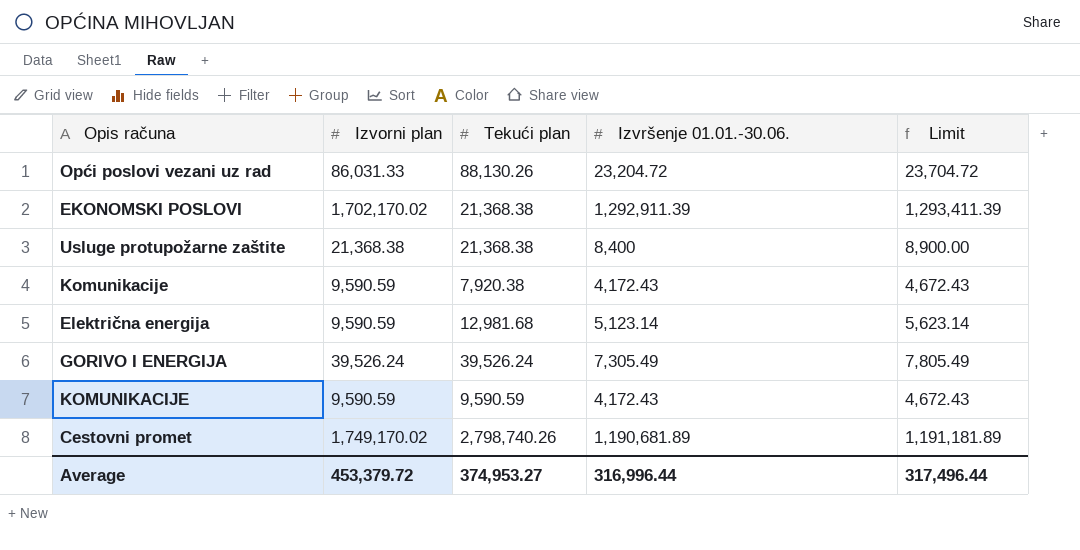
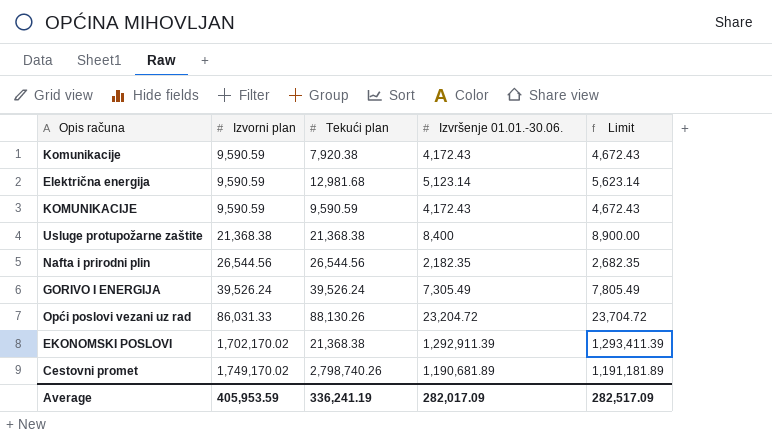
row order: none -> Izvorni plan ascending
row Nafta i prirodni plin: none -> 26,544.56 | 26,544.56 | 2,182.35 | 2,682.35
Average | Izvorni plan: 453,379.72 -> 405,953.59
Average | Tekući plan: 374,953.27 -> 336,241.19
Average | Izvršenje 01.01.-30.06.: 316,996.44 -> 282,017.09
Average | Limit: 317,496.44 -> 282,517.09

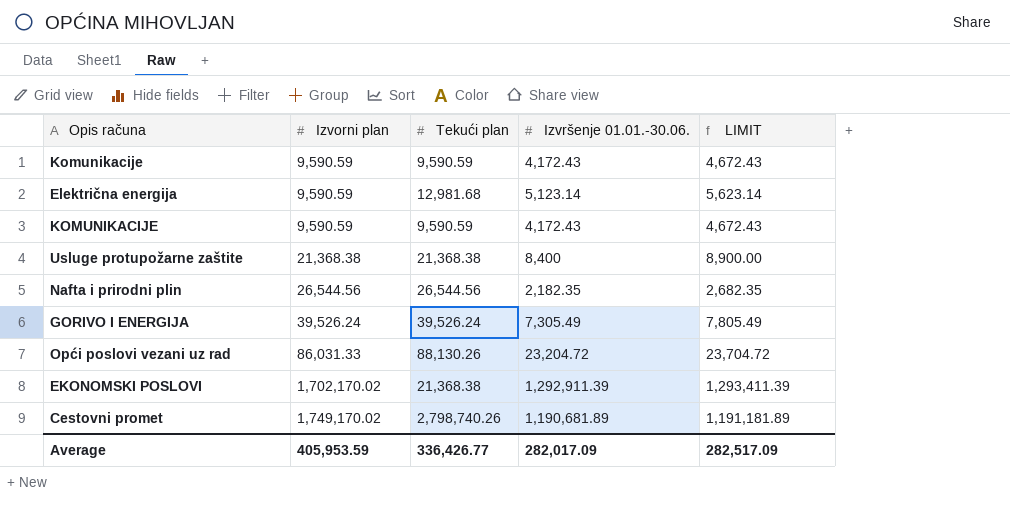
column name: Limit -> LIMIT
Komunikacije | Tekući plan: 7,920.38 -> 9,590.59
Average | Tekući plan: 336,241.19 -> 336,426.77

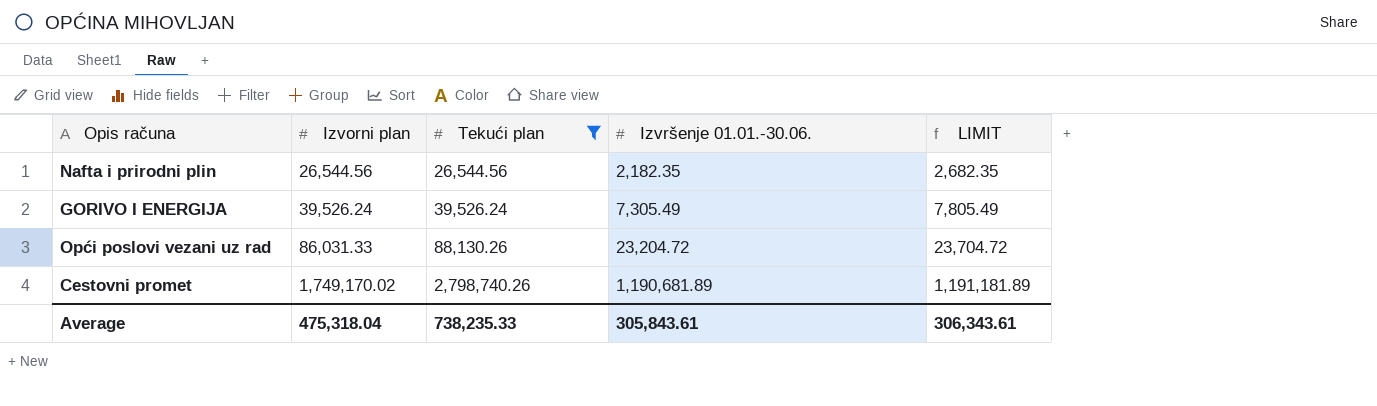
filter: none -> Tekući plan >= 26,544.56
Average | Izvorni plan: 405,953.59 -> 475,318.04
Average | Tekući plan: 336,426.77 -> 738,235.33
Average | Izvršenje 01.01.-30.06.: 282,017.09 -> 305,843.61
Average | LIMIT: 282,517.09 -> 306,343.61

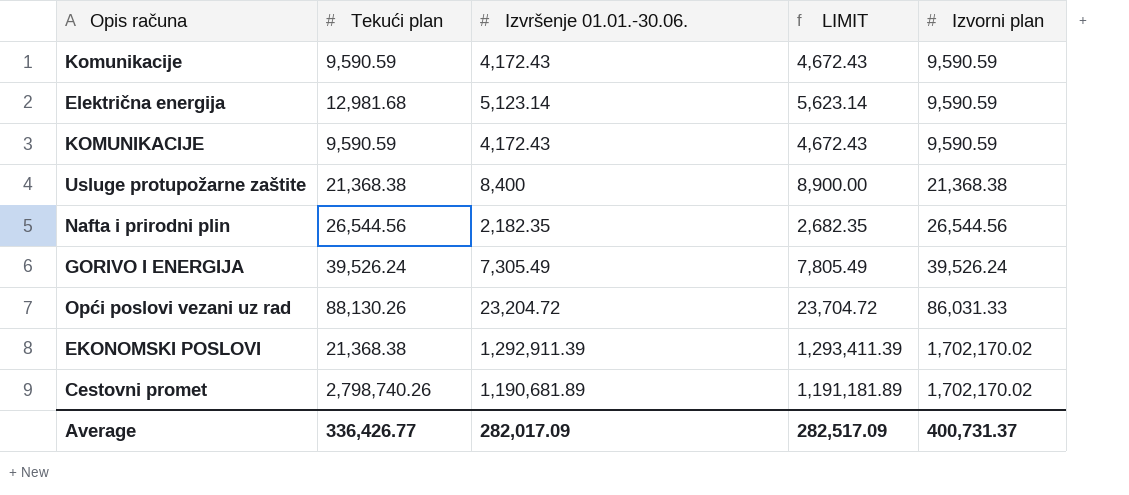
filter: Tekući plan >= 26,544.56 -> none
column Izvorni plan | position: 2 -> 5
Cestovni promet | Izvorni plan: 1,749,170.02 -> 1,702,170.02
Average | Tekući plan: 738,235.33 -> 336,426.77
Average | Izvršenje 01.01.-30.06.: 305,843.61 -> 282,017.09
Average | LIMIT: 306,343.61 -> 282,517.09
Average | Izvorni plan: 475,318.04 -> 400,731.37

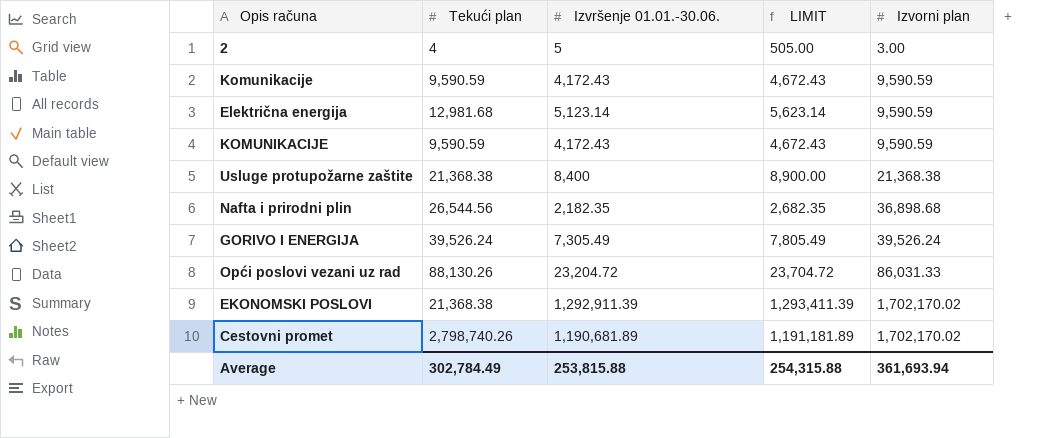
row 2: none -> 4 | 5 | 505.00 | 3.00
Nafta i prirodni plin | Izvorni plan: 26,544.56 -> 36,898.68
Average | Tekući plan: 336,426.77 -> 302,784.49
Average | Izvršenje 01.01.-30.06.: 282,017.09 -> 253,815.88
Average | LIMIT: 282,517.09 -> 254,315.88
Average | Izvorni plan: 400,731.37 -> 361,693.94

